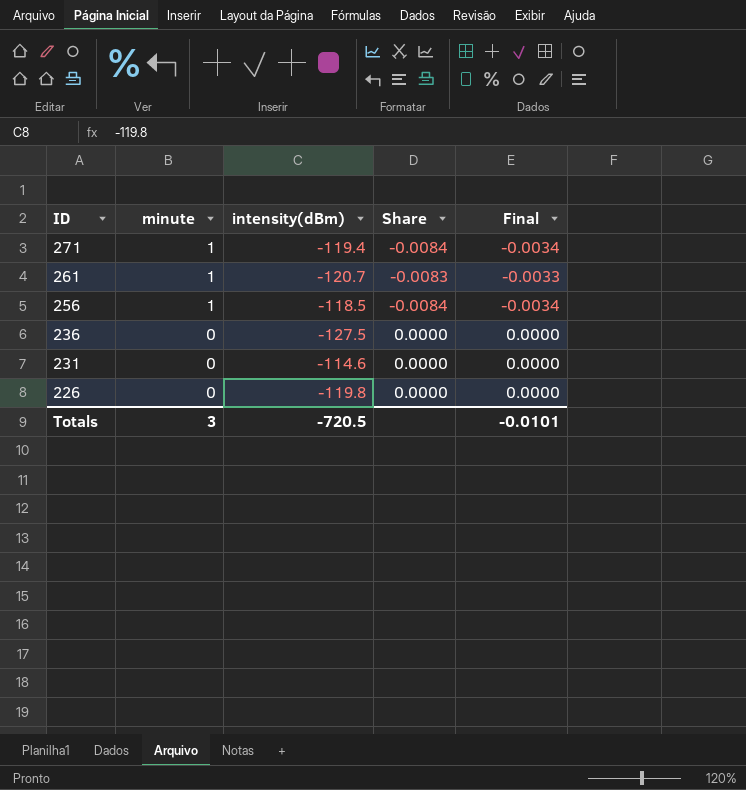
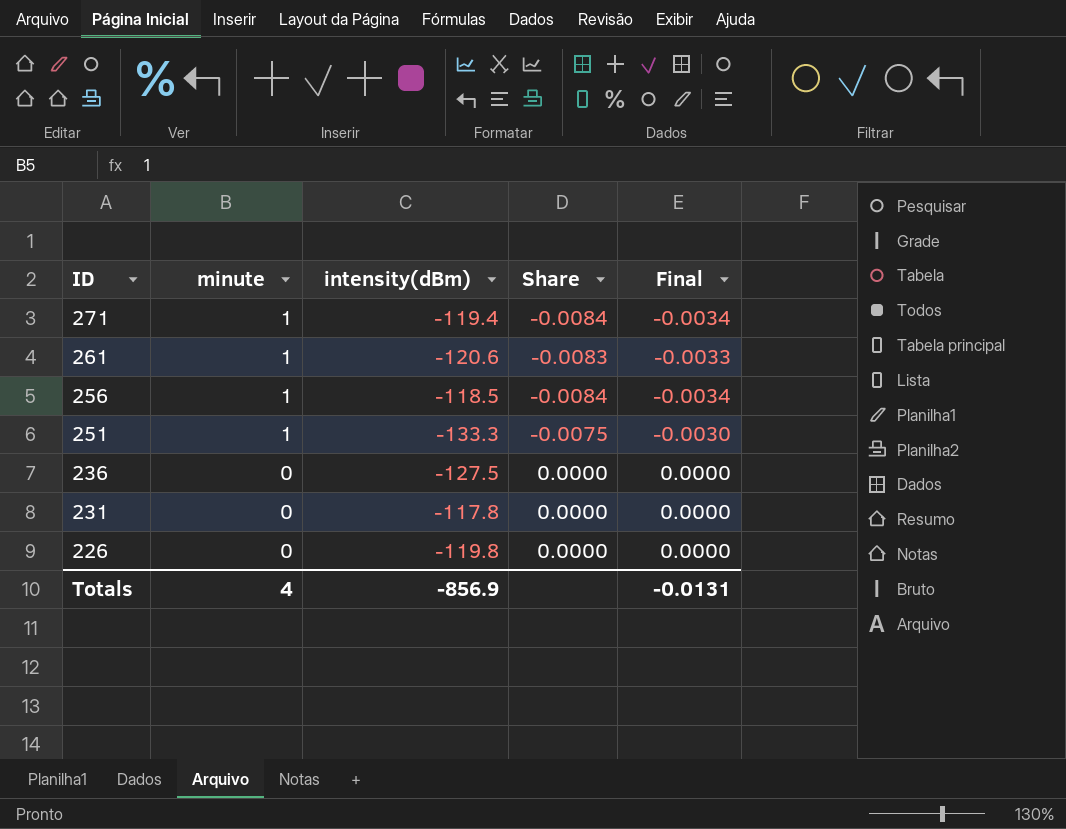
261 | intensity(dBm): -120.7 -> -120.6
row 251: none -> 1 | -133.3 | -0.0075 | -0.0030
231 | intensity(dBm): -114.6 -> -117.8
Totals | minute: 3 -> 4
Totals | intensity(dBm): -720.5 -> -856.9
Totals | Final: -0.0101 -> -0.0131

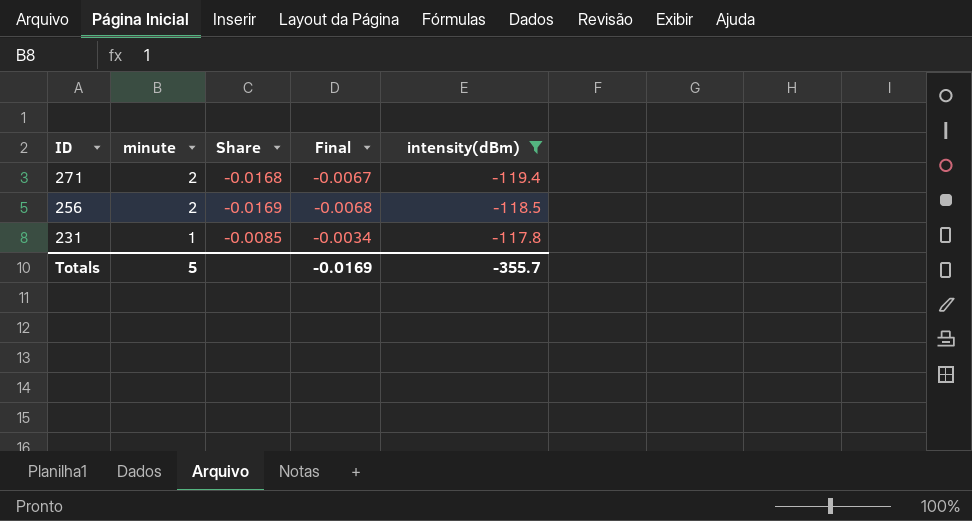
filter: none -> intensity(dBm) >= -119.4
column intensity(dBm) | position: 3 -> 5
271 | minute: 1 -> 2
271 | Share: -0.0084 -> -0.0168
271 | Final: -0.0034 -> -0.0067
256 | minute: 1 -> 2
256 | Share: -0.0084 -> -0.0169
256 | Final: -0.0034 -> -0.0068
231 | minute: 0 -> 1
231 | Share: 0.0000 -> -0.0085
231 | Final: 0.0000 -> -0.0034
Totals | minute: 4 -> 5
Totals | Final: -0.0131 -> -0.0169
Totals | intensity(dBm): -856.9 -> -355.7

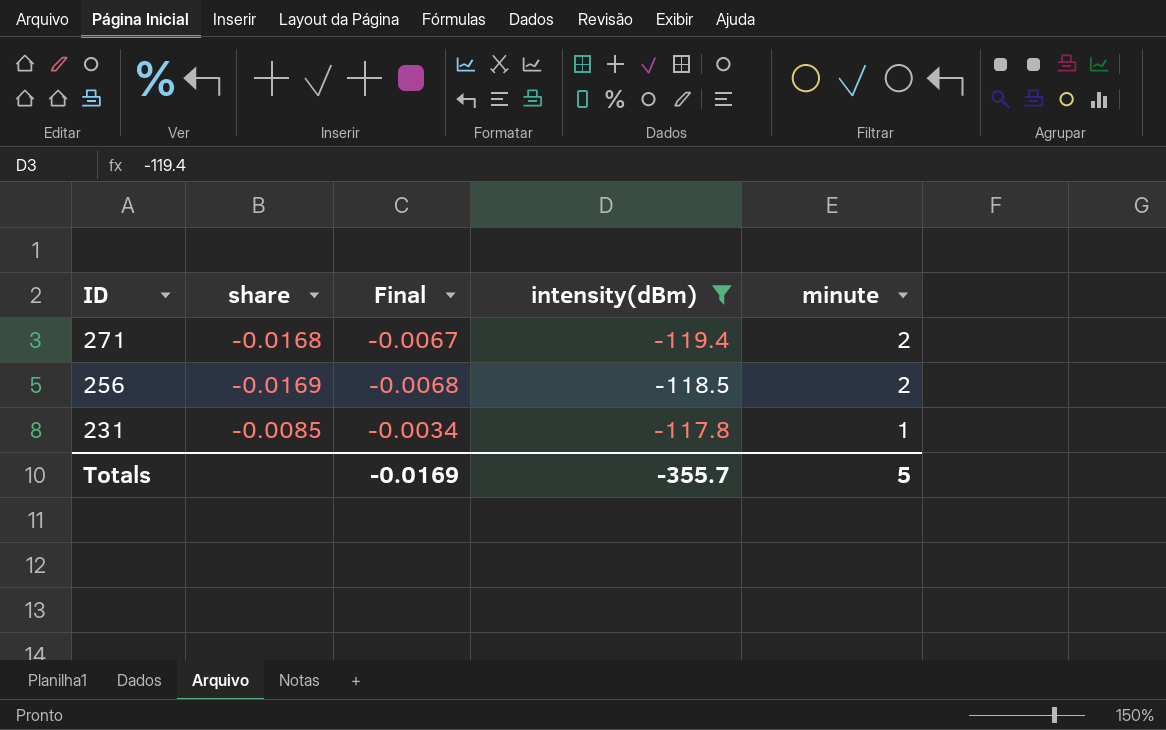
column name: Share -> share
column minute | position: 2 -> 5

